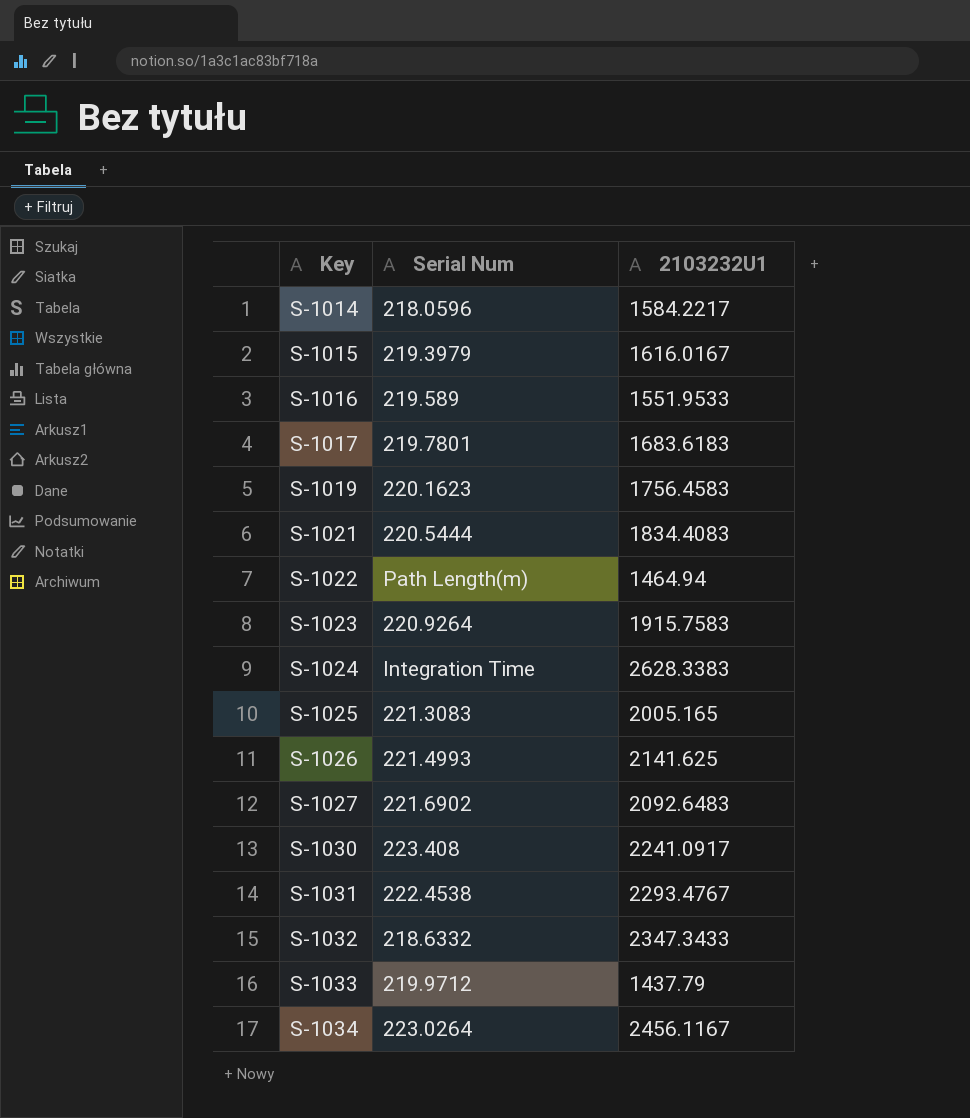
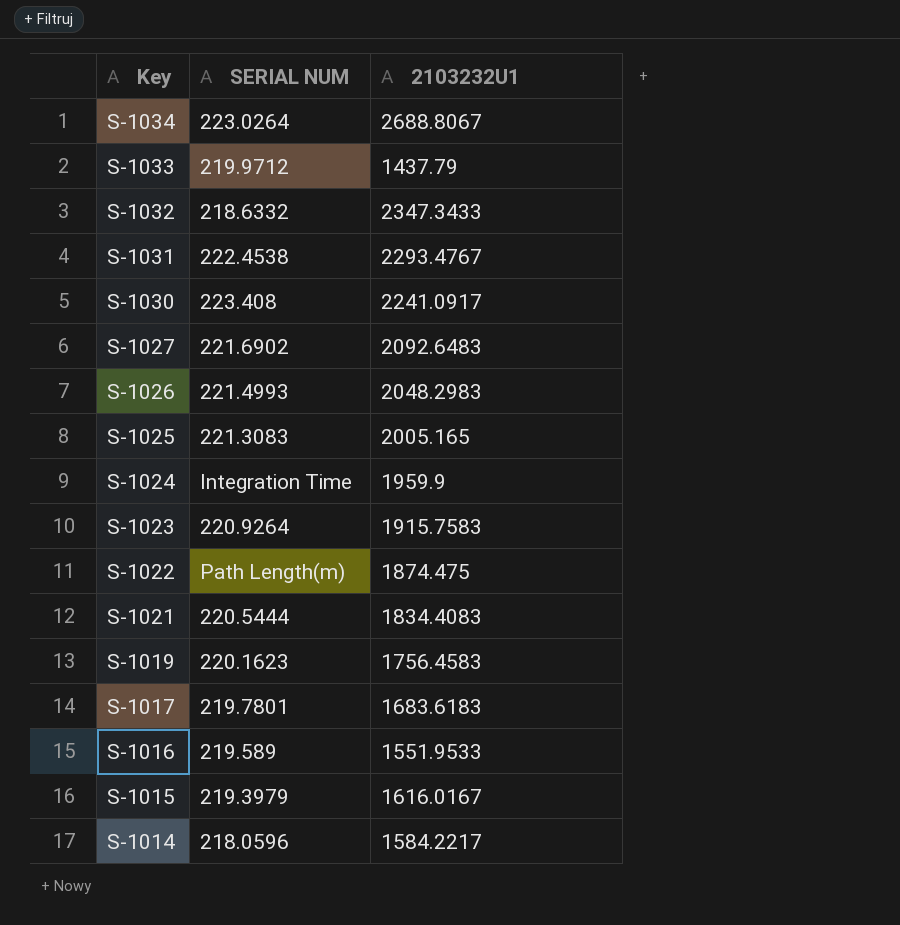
row order: Key ascending -> Key descending
column name: Serial Num -> SERIAL NUM
S-1034 | 2103232U1: 2456.1167 -> 2688.8067
S-1026 | 2103232U1: 2141.625 -> 2048.2983
S-1024 | 2103232U1: 2628.3383 -> 1959.9
S-1022 | 2103232U1: 1464.94 -> 1874.475

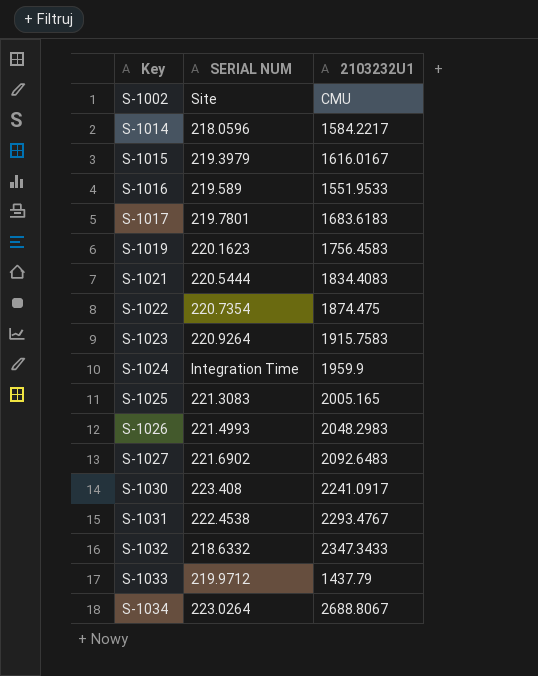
row order: Key descending -> Key ascending
row S-1002: none -> Site | CMU
S-1022 | SERIAL NUM: Path Length(m) -> 220.7354

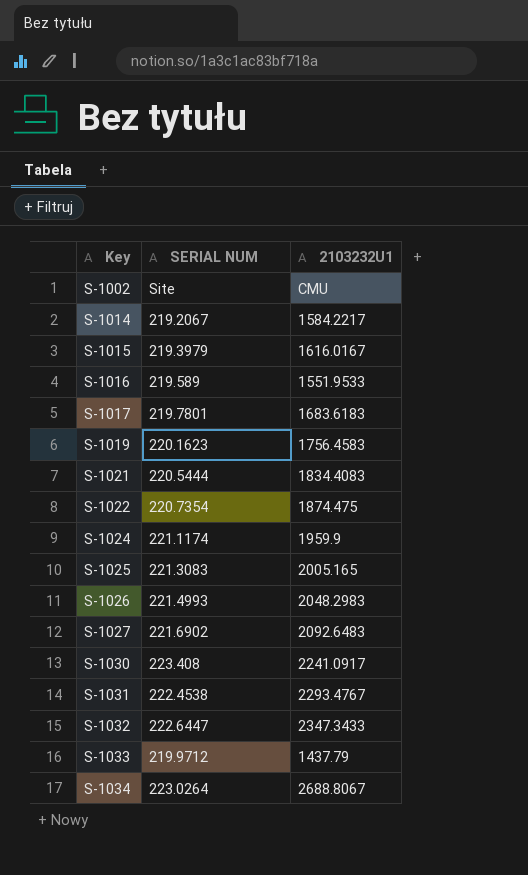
row S-1023: 220.9264 | 1915.7583 -> none
S-1014 | SERIAL NUM: 218.0596 -> 219.2067
S-1024 | SERIAL NUM: Integration Time -> 221.1174
S-1032 | SERIAL NUM: 218.6332 -> 222.6447

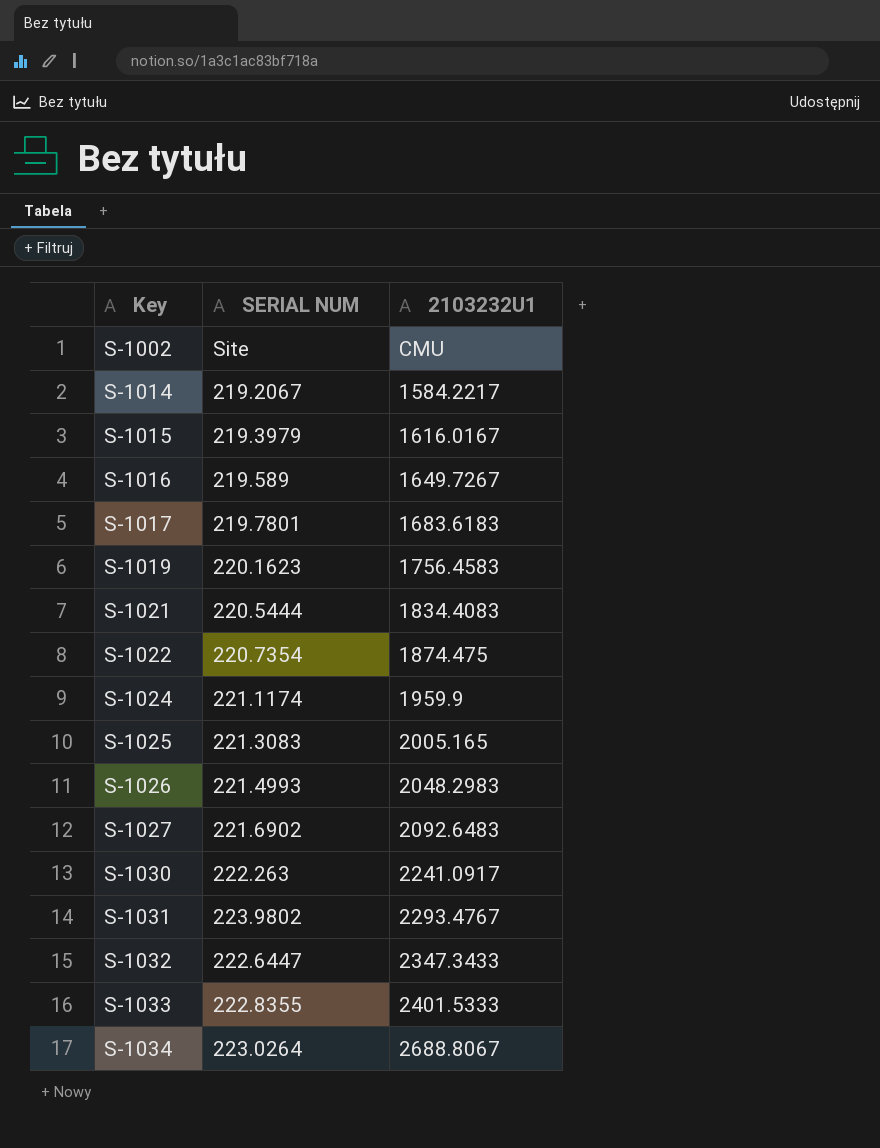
S-1016 | 2103232U1: 1551.9533 -> 1649.7267
S-1030 | SERIAL NUM: 223.408 -> 222.263
S-1031 | SERIAL NUM: 222.4538 -> 223.9802
S-1033 | SERIAL NUM: 219.9712 -> 222.8355
S-1033 | 2103232U1: 1437.79 -> 2401.5333

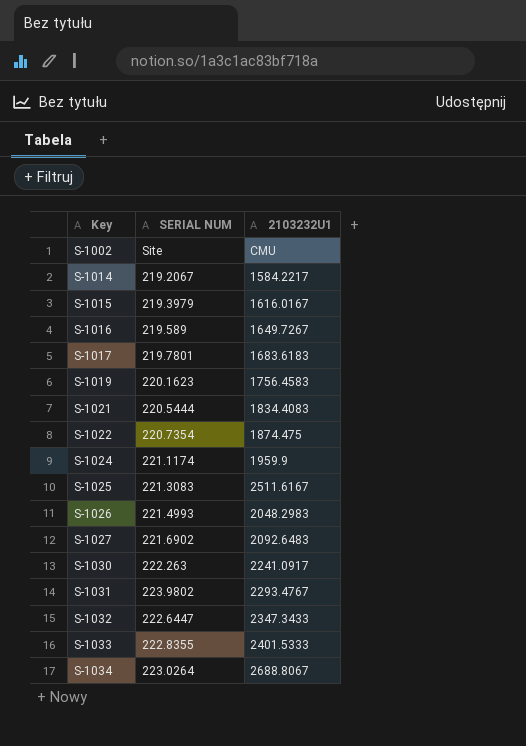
S-1025 | 2103232U1: 2005.165 -> 2511.6167

